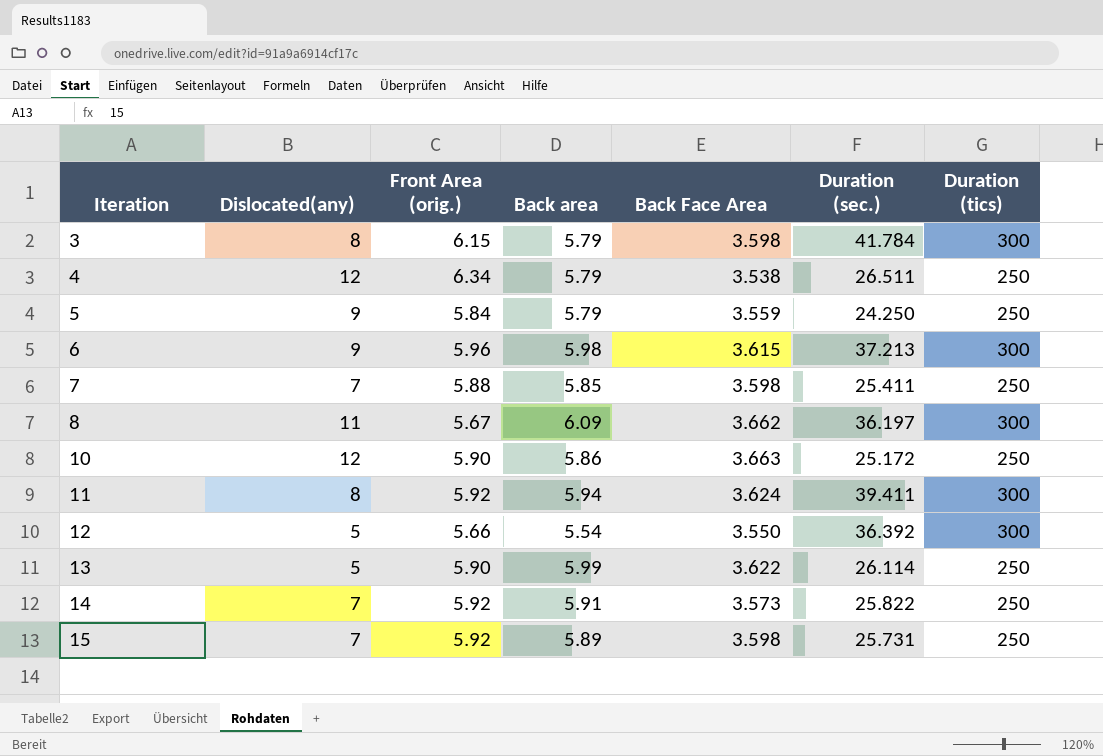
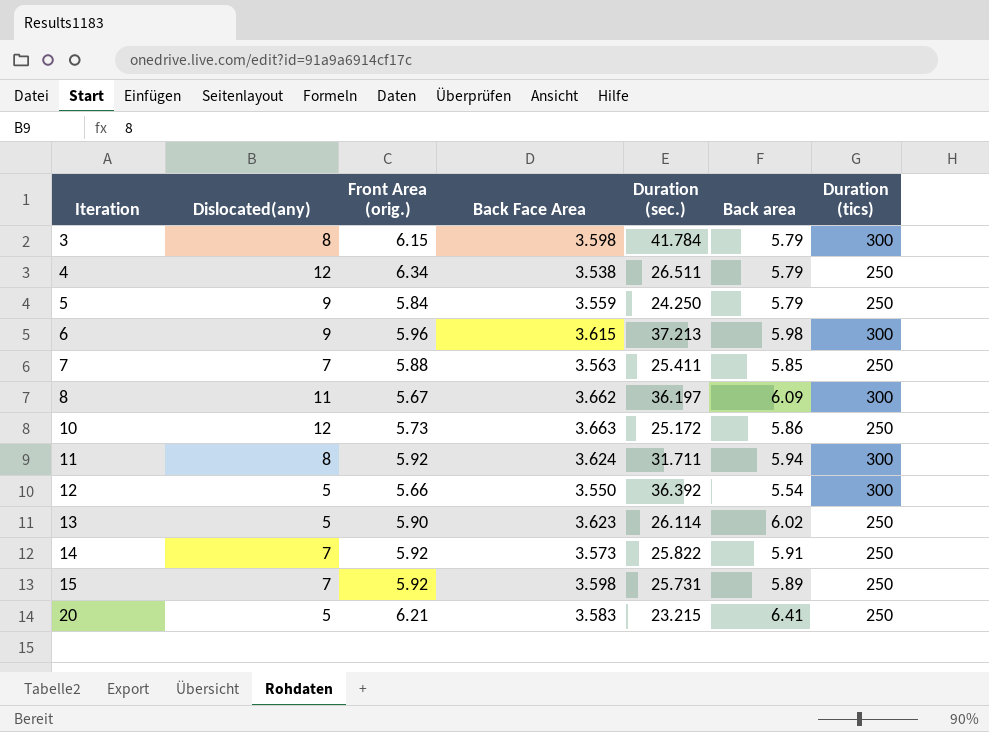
column Back area | position: 4 -> 6
7 | Back Face Area: 3.598 -> 3.563
10 | Front Area (orig.): 5.90 -> 5.73
11 | Duration (sec.): 39.411 -> 31.711
13 | Back Face Area: 3.622 -> 3.623
13 | Back area: 5.99 -> 6.02
row 20: none -> 5 | 6.21 | 3.583 | 23.215 | 6.41 | 250

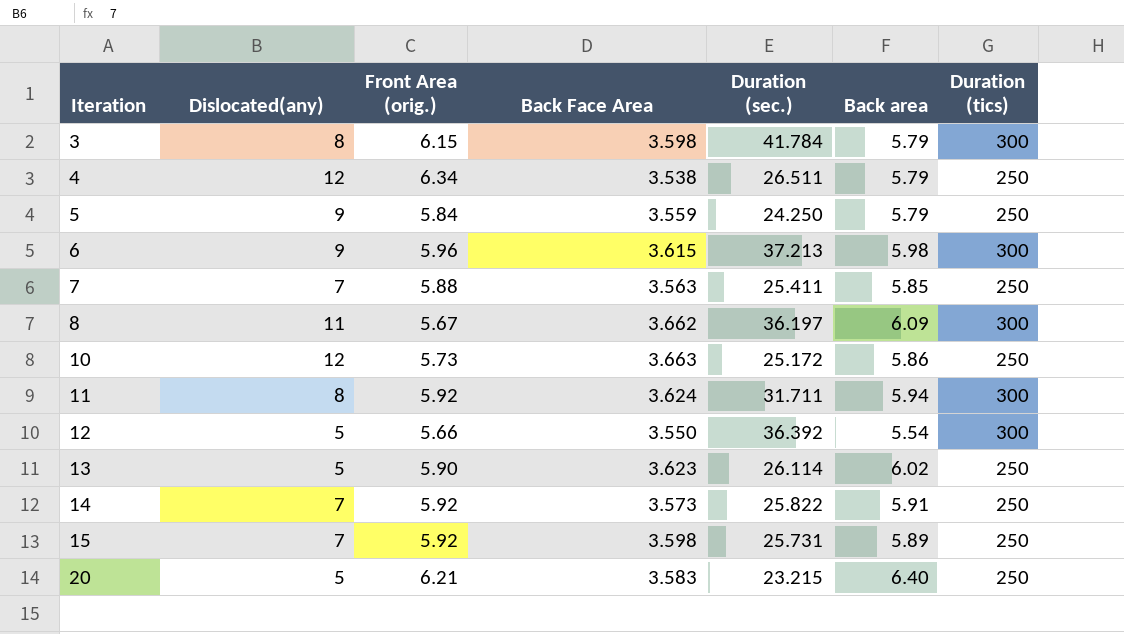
20 | Back area: 6.41 -> 6.40

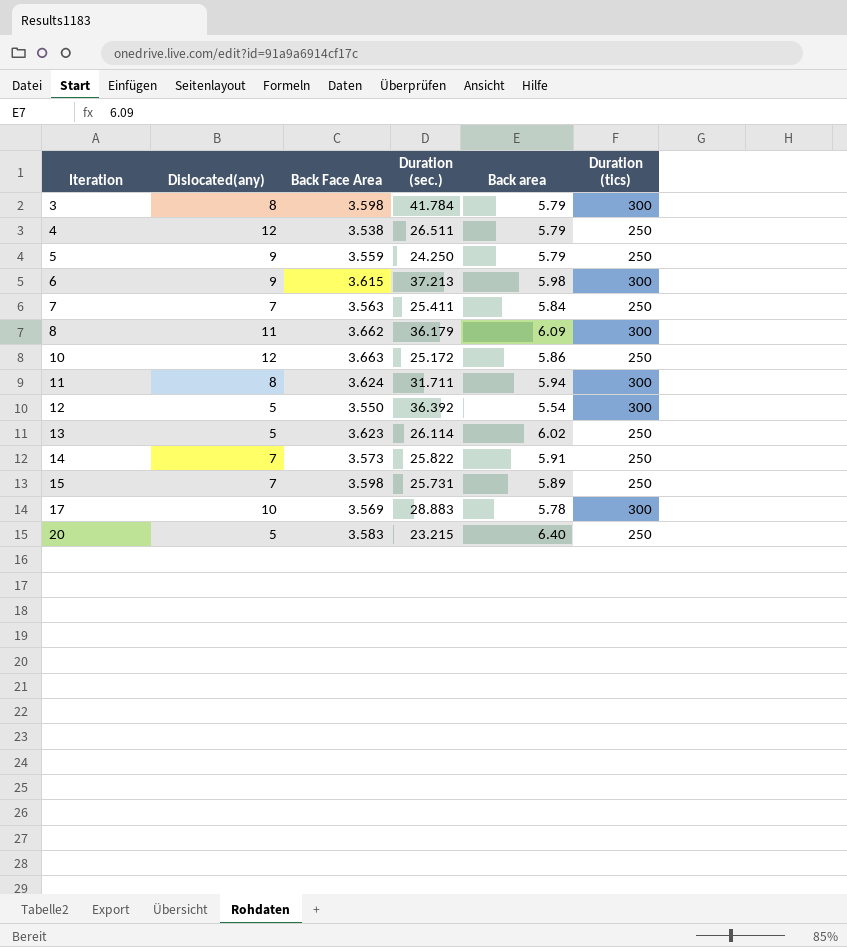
column Front Area (orig.) | position: 3 -> none
7 | Back area: 5.85 -> 5.84
8 | Duration (sec.): 36.197 -> 36.179
row 17: none -> 10 | 3.569 | 28.883 | 5.78 | 300

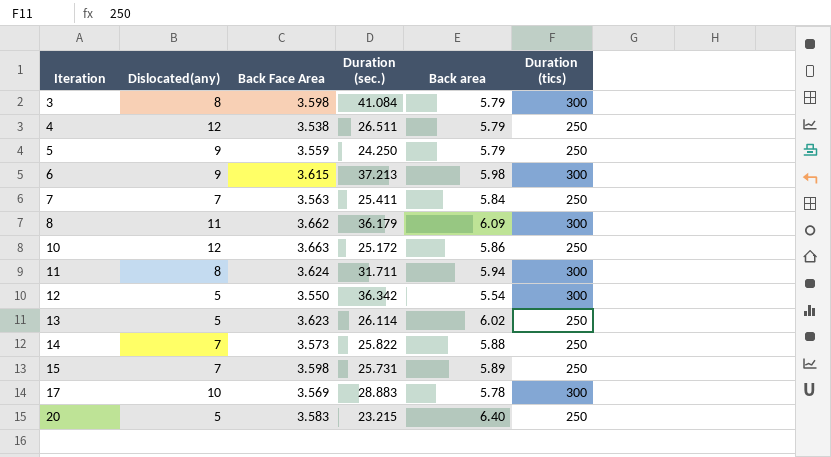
3 | Duration (sec.): 41.784 -> 41.084
12 | Duration (sec.): 36.392 -> 36.342
14 | Back area: 5.91 -> 5.88

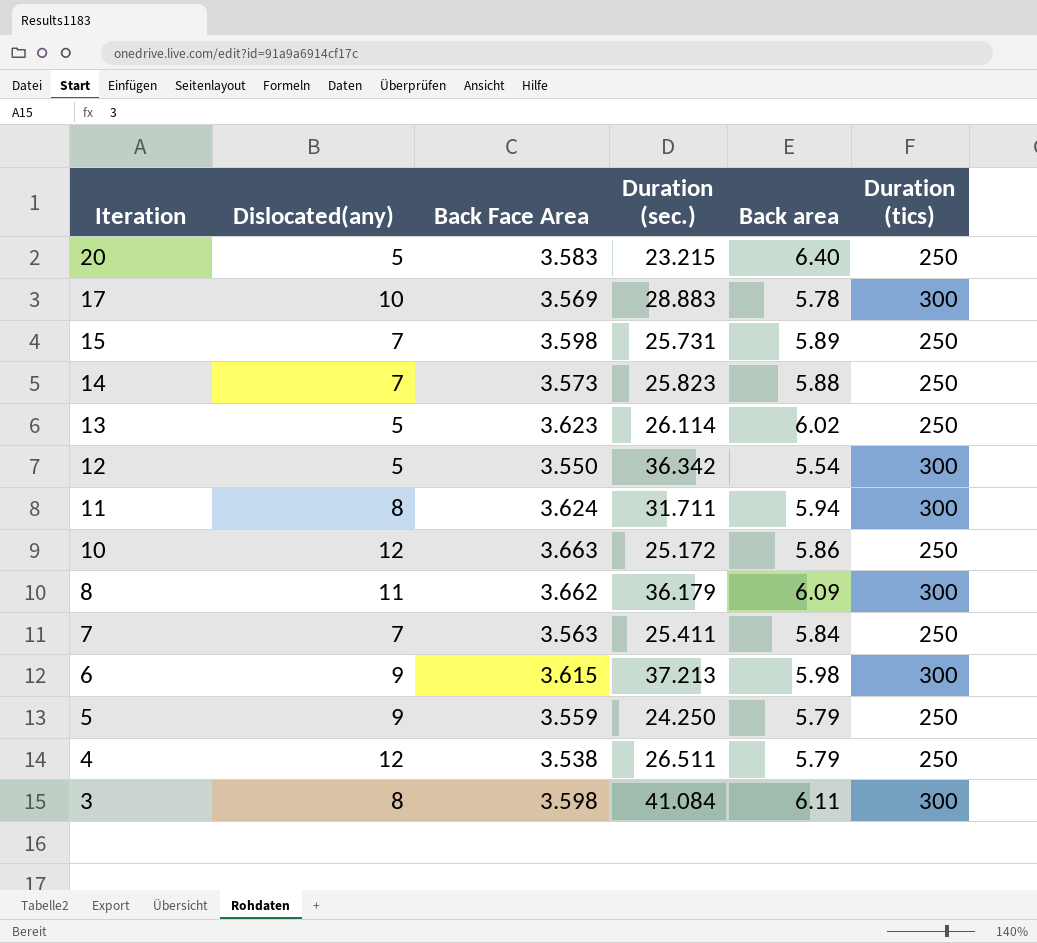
row order: Iteration ascending -> Iteration descending
14 | Duration (sec.): 25.822 -> 25.823
3 | Back area: 5.79 -> 6.11

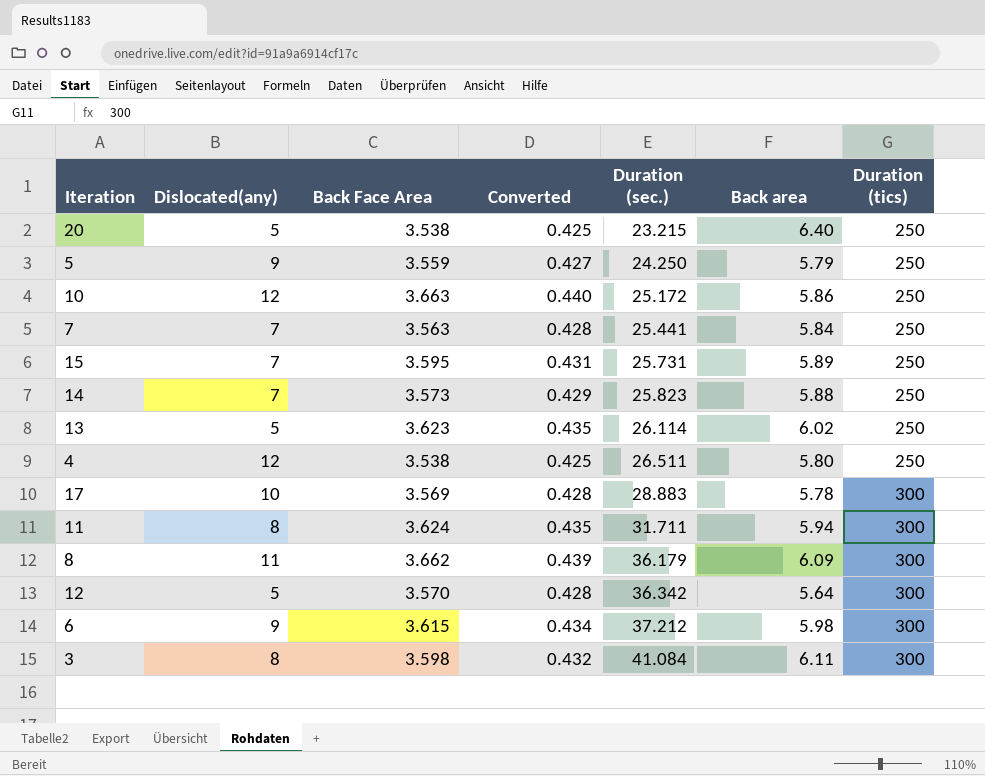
row order: Iteration descending -> Duration (sec.) ascending
column Converted | formula: none -> [Back Face Area] * 0.12
20 | Back Face Area: 3.583 -> 3.538
7 | Duration (sec.): 25.411 -> 25.441
15 | Back Face Area: 3.598 -> 3.595
4 | Back area: 5.79 -> 5.80
12 | Back Face Area: 3.550 -> 3.570
12 | Back area: 5.54 -> 5.64
6 | Duration (sec.): 37.213 -> 37.212

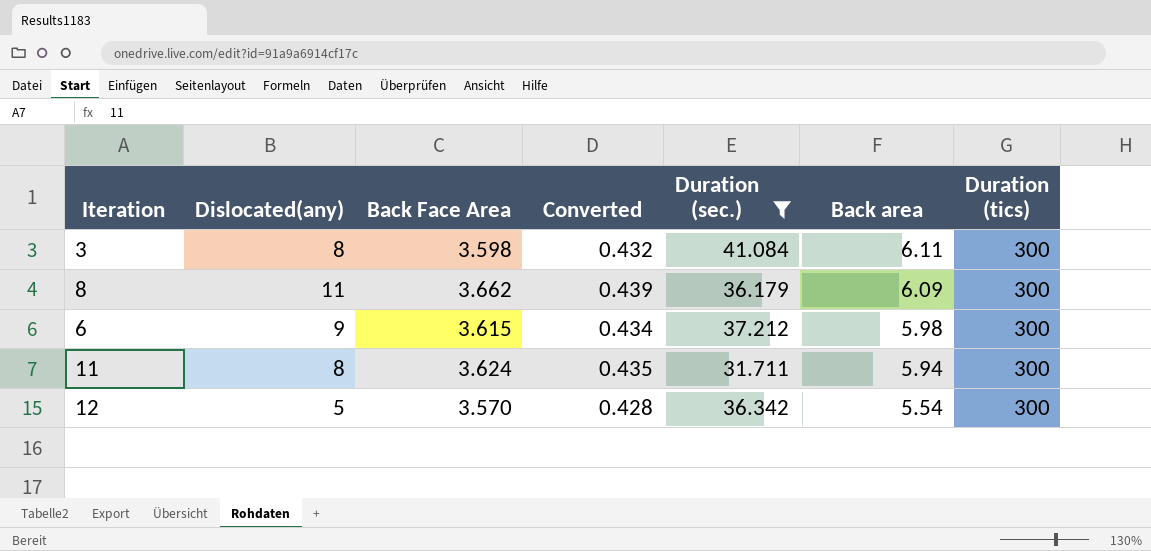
filter: none -> Duration (sec.) >= 31.711
row order: Duration (sec.) ascending -> Back area descending
12 | Back area: 5.64 -> 5.54

